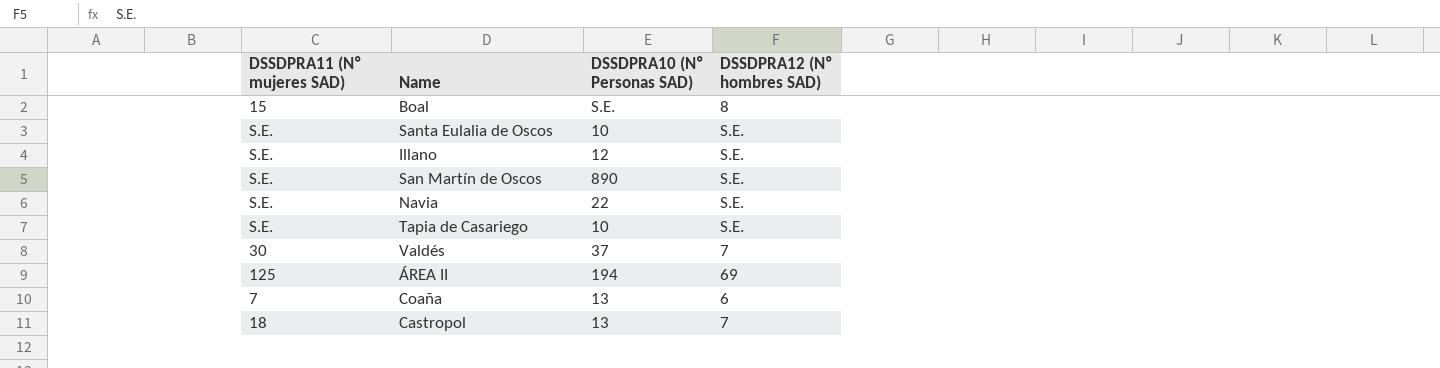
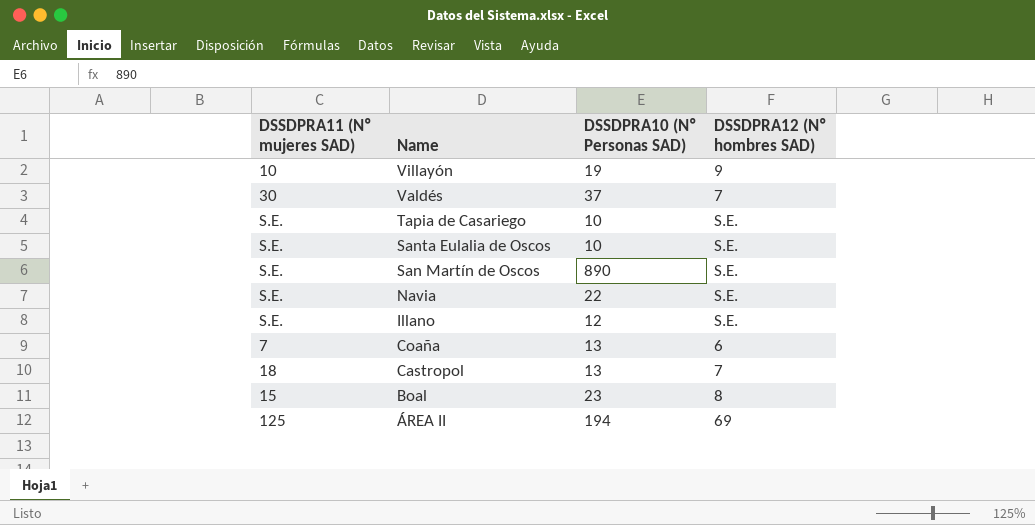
row order: none -> Name descending
row Villayón: none -> 10 | 19 | 9
Boal | DSSDPRA10 (Nº Personas SAD): S.E. -> 23

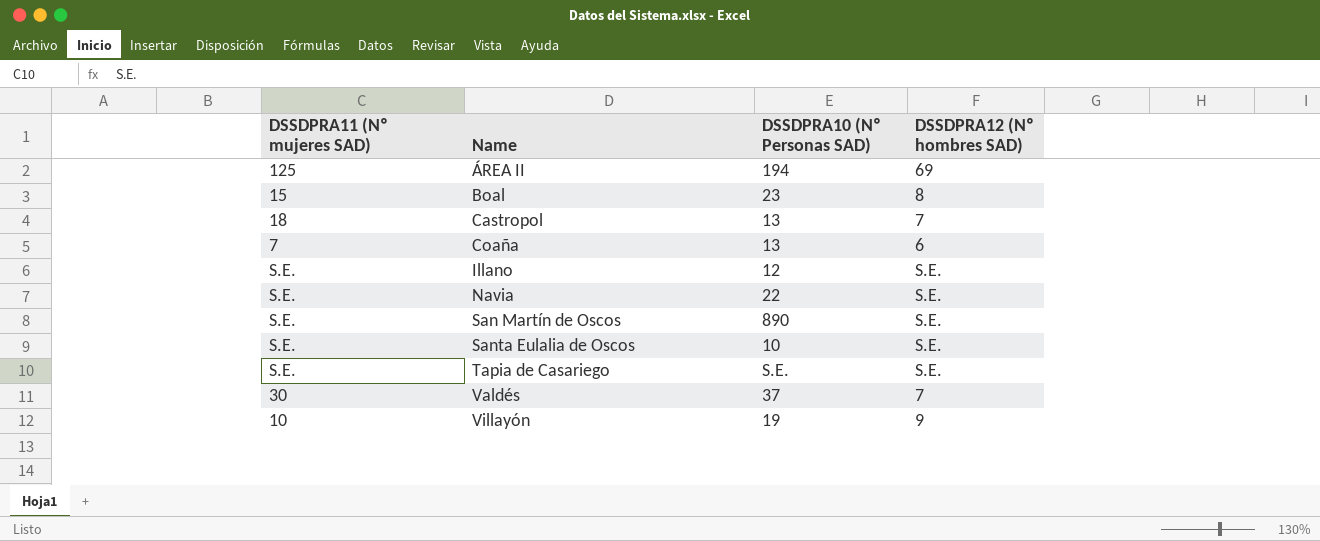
row order: Name descending -> Name ascending
Tapia de Casariego | DSSDPRA10 (Nº Personas SAD): 10 -> S.E.

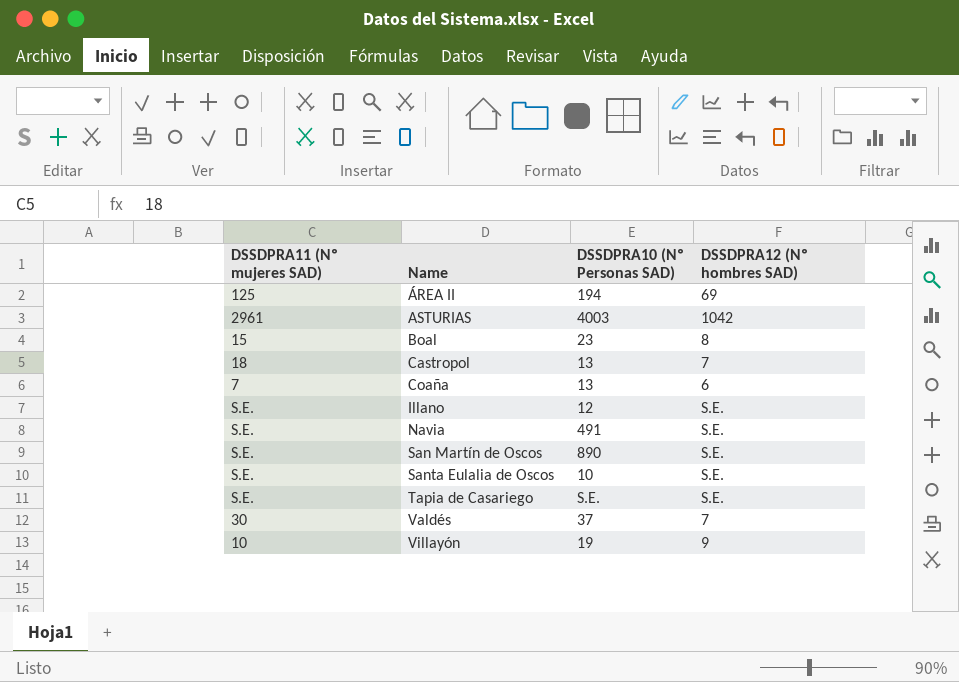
row ASTURIAS: none -> 2961 | 4003 | 1042
Navia | DSSDPRA10 (Nº Personas SAD): 22 -> 491

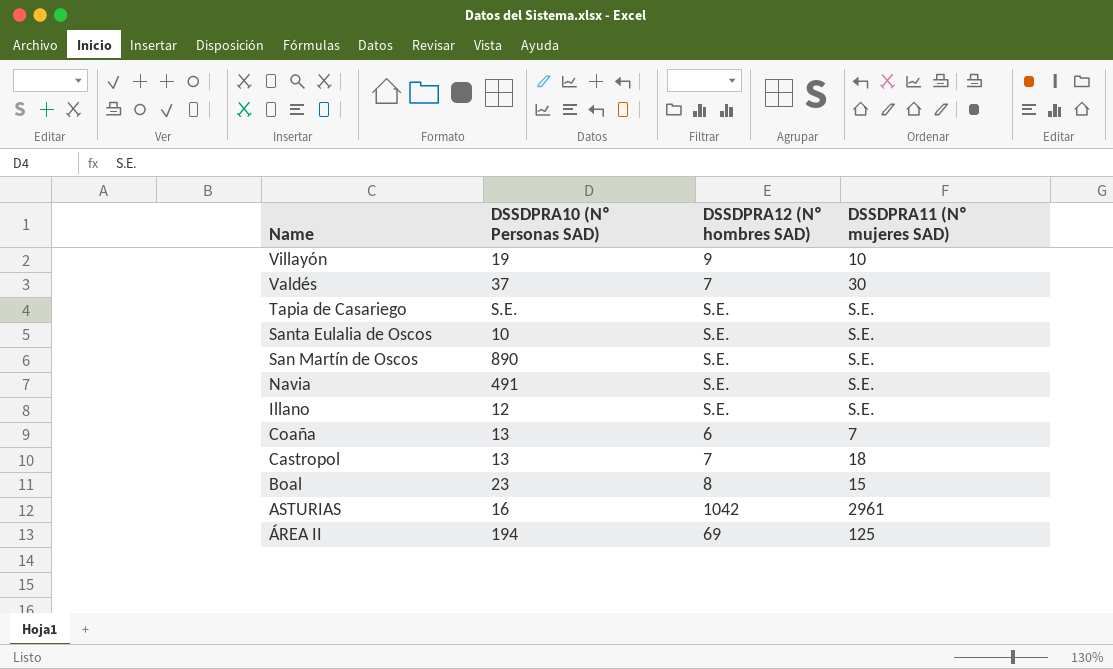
row order: Name ascending -> Name descending
column DSSDPRA11 (Nº mujeres SAD) | position: 1 -> 4
ASTURIAS | DSSDPRA10 (Nº Personas SAD): 4003 -> 16

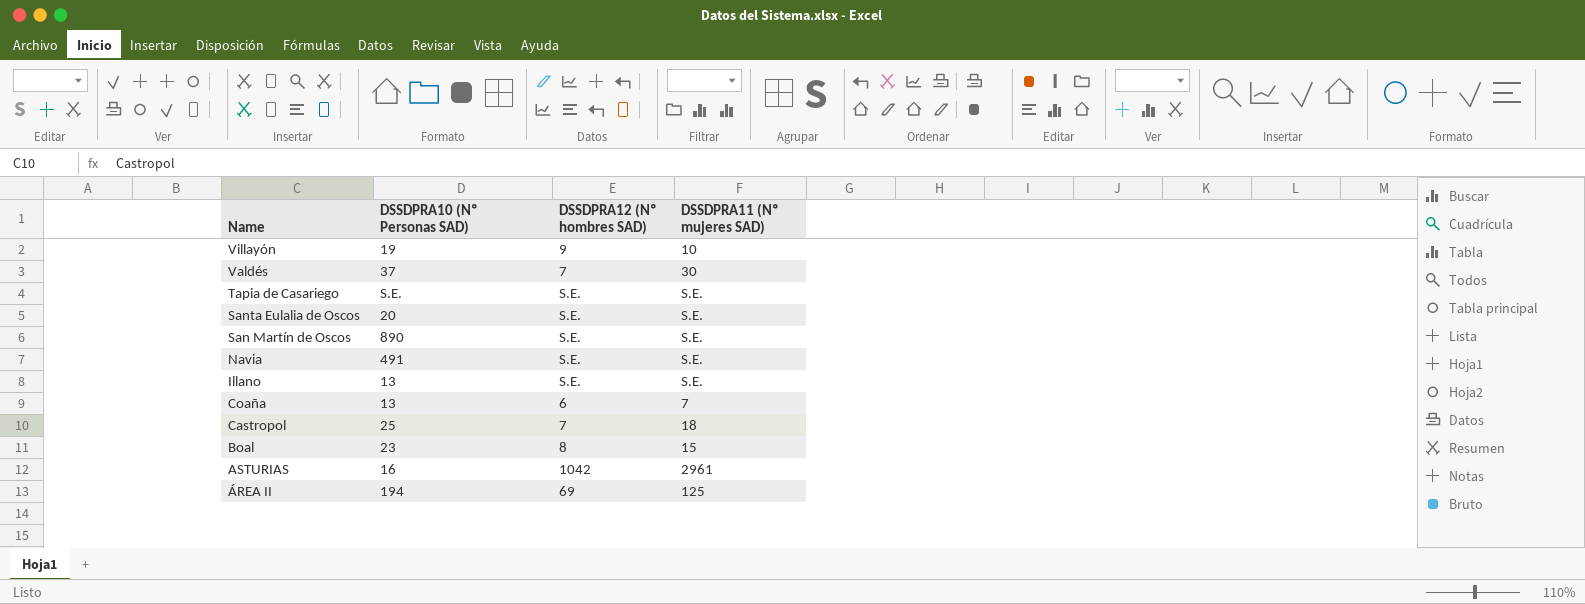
Santa Eulalia de Oscos | DSSDPRA10 (Nº Personas SAD): 10 -> 20
Illano | DSSDPRA10 (Nº Personas SAD): 12 -> 13
Castropol | DSSDPRA10 (Nº Personas SAD): 13 -> 25

